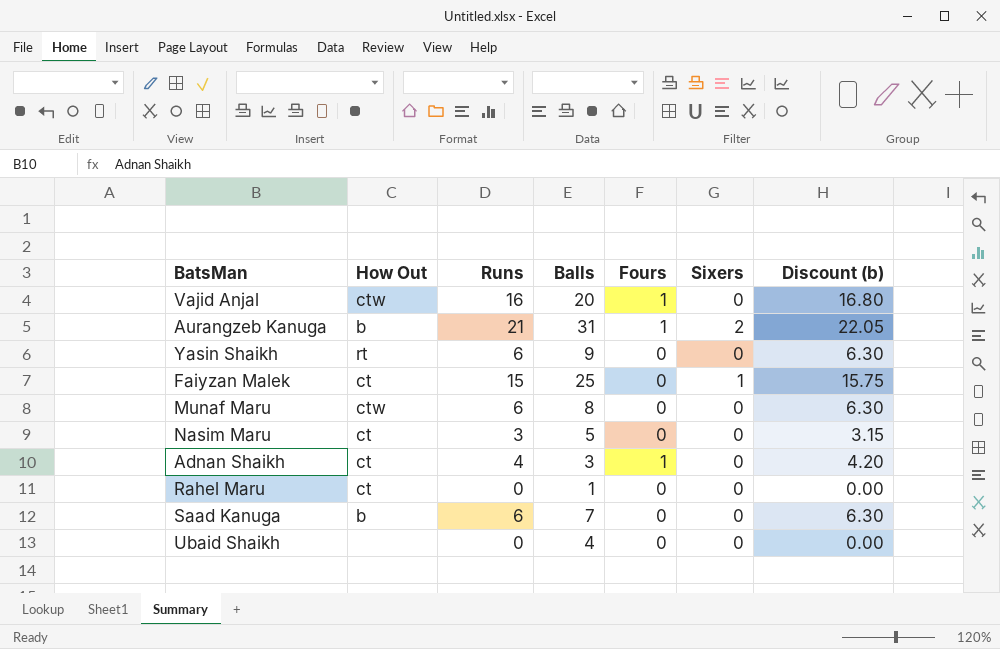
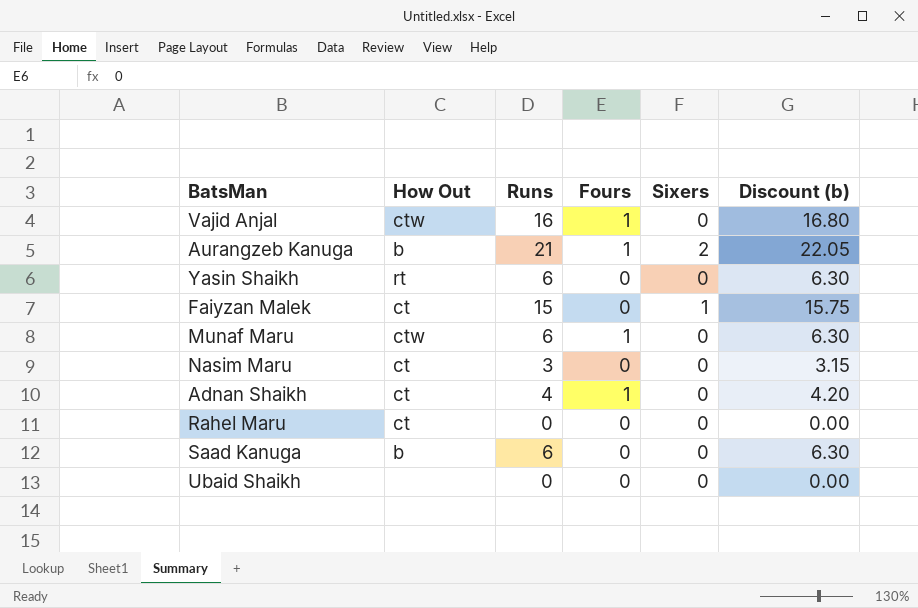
column Balls | position: 4 -> none
Munaf Maru | Fours: 0 -> 1

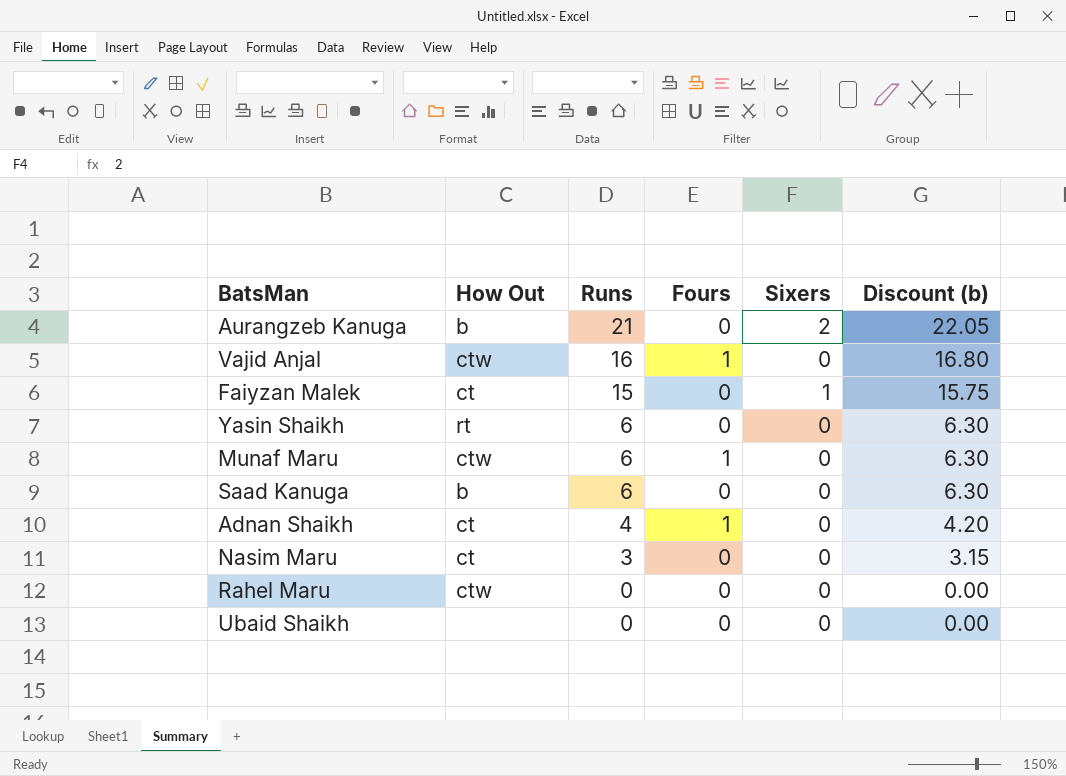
row order: none -> Runs descending
Aurangzeb Kanuga | Fours: 1 -> 0
Rahel Maru | How Out: ct -> ctw

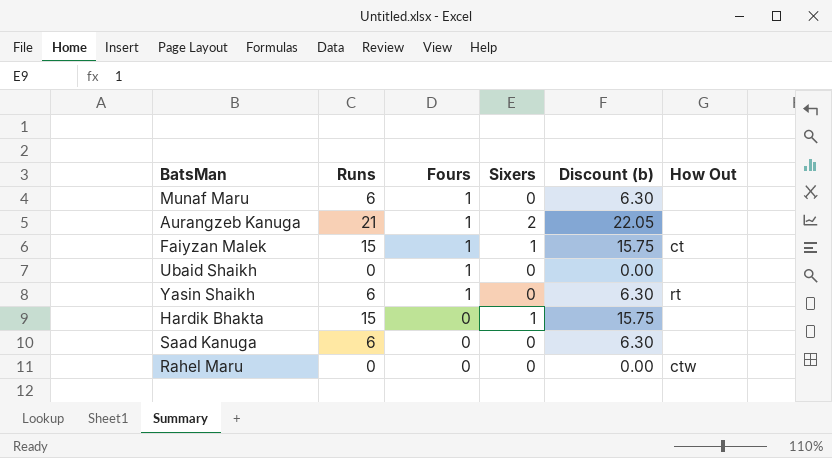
row order: Runs descending -> Fours descending
column How Out | position: 2 -> 6
row Vajid Anjal: ctw | 16 | 1 | 0 | 16.80 -> none
row Adnan Shaikh: ct | 4 | 1 | 0 | 4.20 -> none
row Nasim Maru: ct | 3 | 0 | 0 | 3.15 -> none
Munaf Maru | How Out: ctw -> none
Aurangzeb Kanuga | Fours: 0 -> 1
Aurangzeb Kanuga | How Out: b -> none
Faiyzan Malek | Fours: 0 -> 1
Ubaid Shaikh | Fours: 0 -> 1
Yasin Shaikh | Fours: 0 -> 1
row Hardik Bhakta: none -> 15 | 0 | 1 | 15.75 | none
Saad Kanuga | How Out: b -> none

